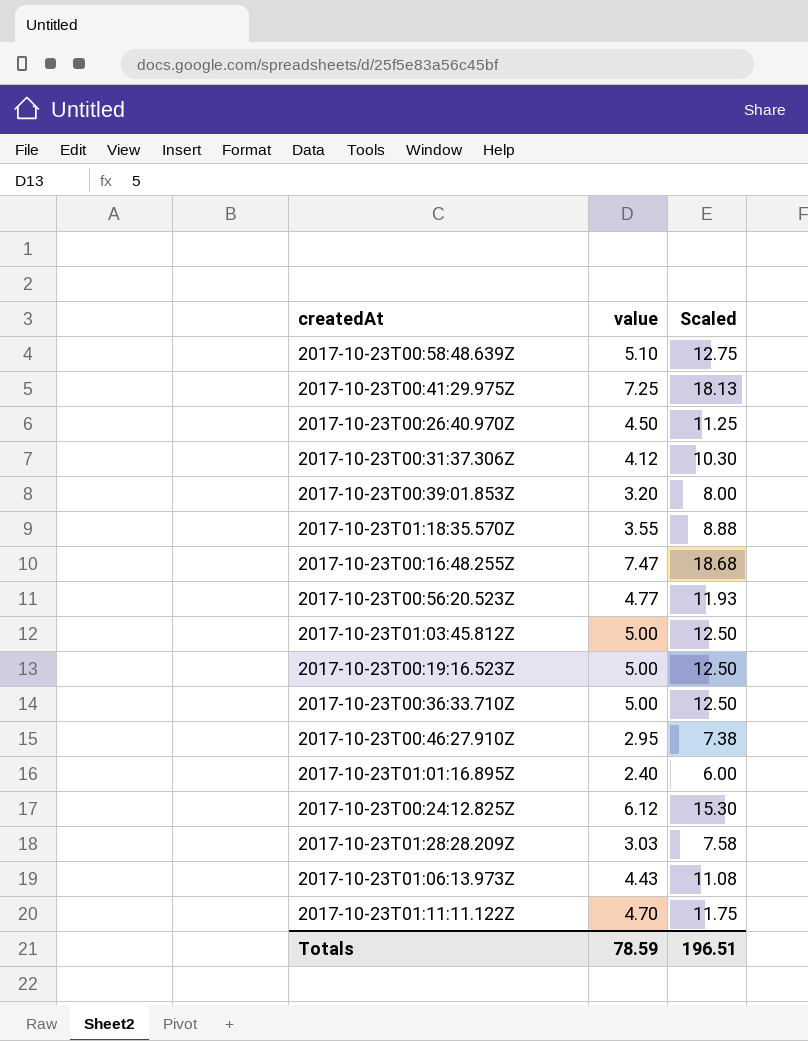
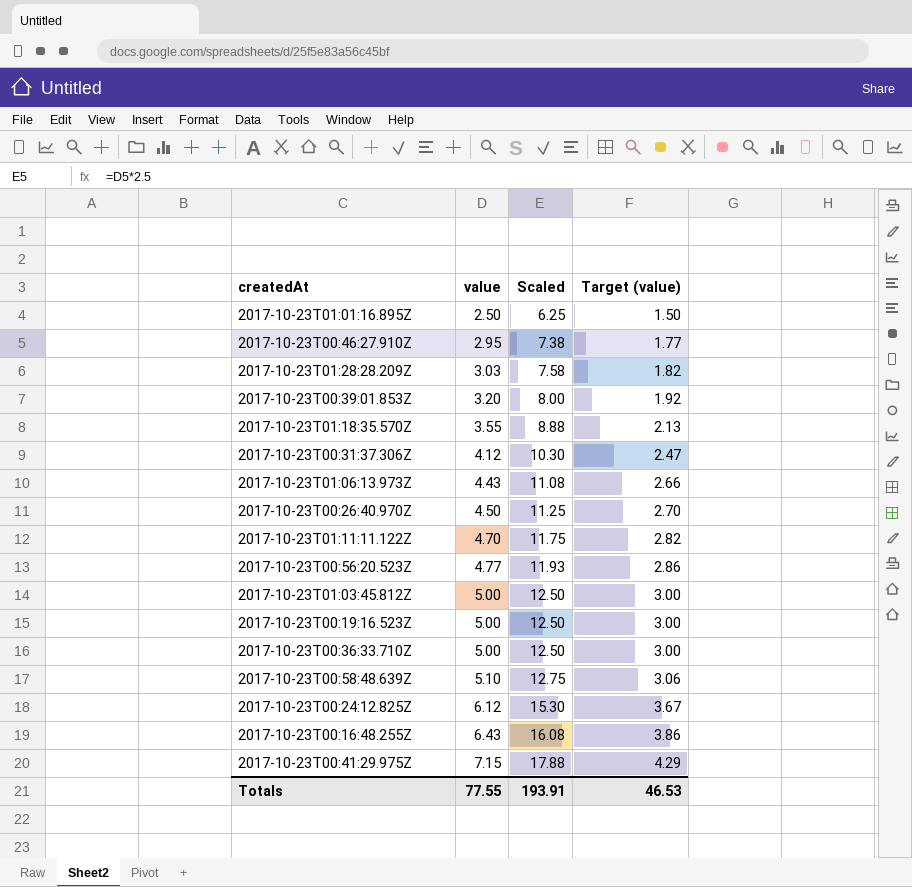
row order: none -> value ascending
column Target (value) | formula: none -> [value] * 0.6
2017-10-23T01:01:16.895Z | value: 2.40 -> 2.50
2017-10-23T01:01:16.895Z | Scaled: 6.00 -> 6.25
2017-10-23T00:16:48.255Z | value: 7.47 -> 6.43
2017-10-23T00:16:48.255Z | Scaled: 18.68 -> 16.08
2017-10-23T00:41:29.975Z | value: 7.25 -> 7.15
2017-10-23T00:41:29.975Z | Scaled: 18.13 -> 17.88
Totals | value: 78.59 -> 77.55
Totals | Scaled: 196.51 -> 193.91

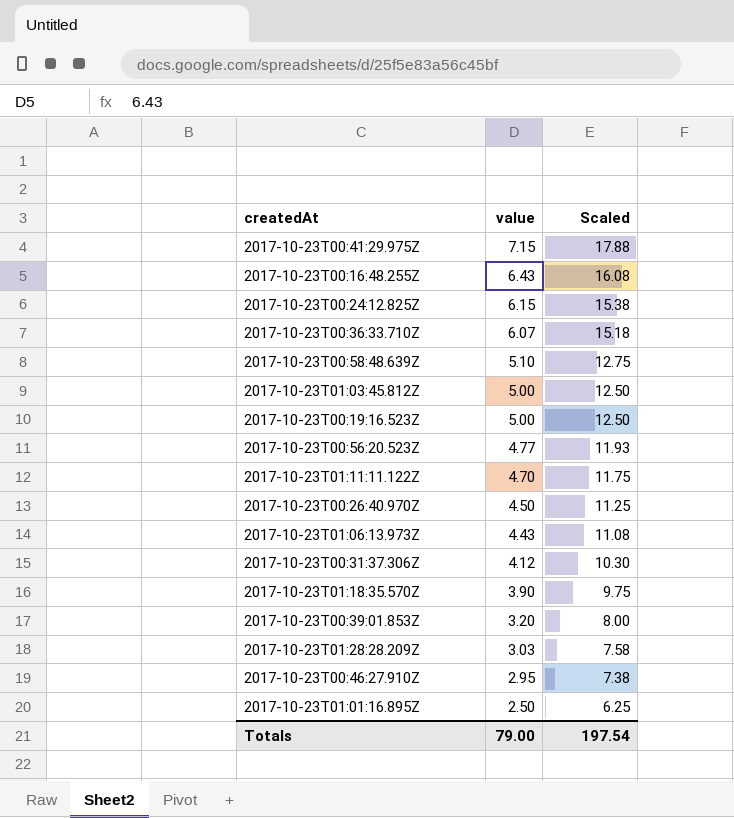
row order: value ascending -> value descending
column Target (value) | formula: [value] * 0.6 -> none
2017-10-23T00:24:12.825Z | value: 6.12 -> 6.15
2017-10-23T00:24:12.825Z | Scaled: 15.30 -> 15.38
2017-10-23T00:36:33.710Z | value: 5.00 -> 6.07
2017-10-23T00:36:33.710Z | Scaled: 12.50 -> 15.18
2017-10-23T01:18:35.570Z | value: 3.55 -> 3.90
2017-10-23T01:18:35.570Z | Scaled: 8.88 -> 9.75
Totals | value: 77.55 -> 79.00
Totals | Scaled: 193.91 -> 197.54

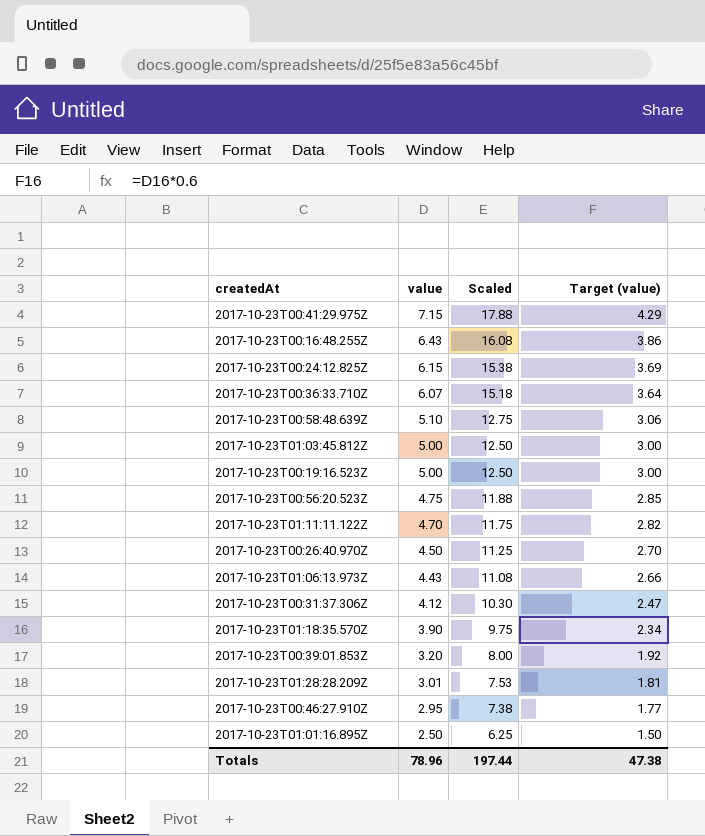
column Target (value) | formula: none -> [value] * 0.6
2017-10-23T00:56:20.523Z | value: 4.77 -> 4.75
2017-10-23T00:56:20.523Z | Scaled: 11.93 -> 11.88
2017-10-23T01:28:28.209Z | value: 3.03 -> 3.01
2017-10-23T01:28:28.209Z | Scaled: 7.58 -> 7.53
Totals | value: 79.00 -> 78.96
Totals | Scaled: 197.54 -> 197.44

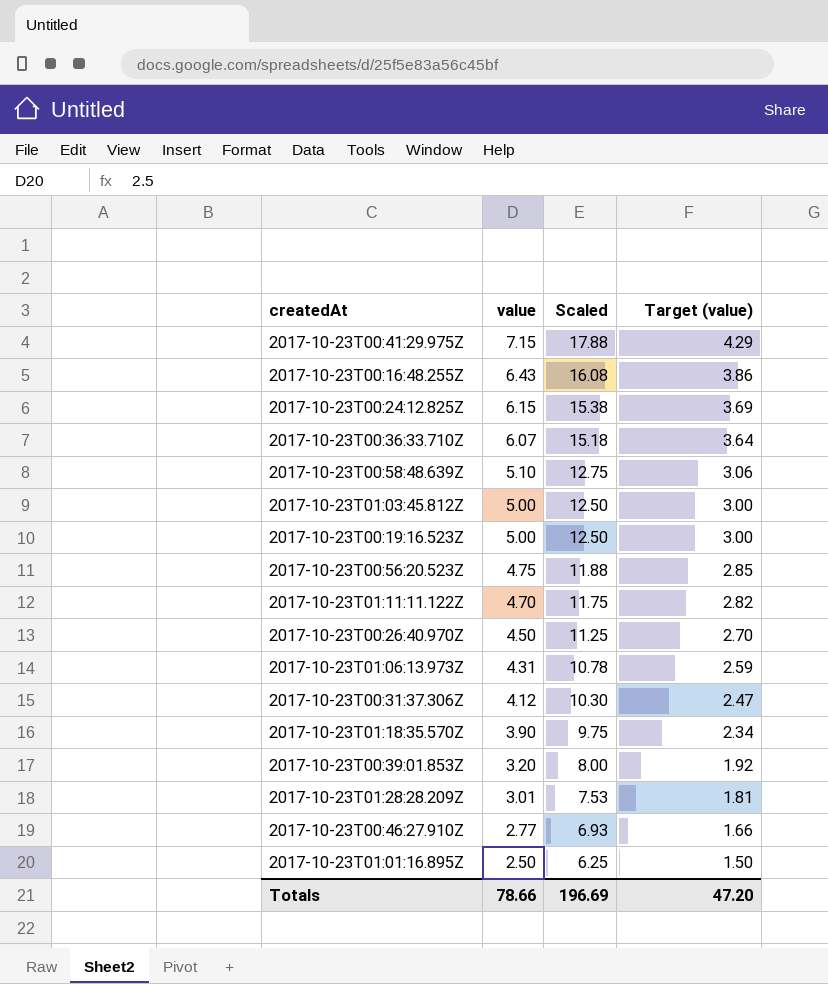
2017-10-23T01:06:13.973Z | value: 4.43 -> 4.31
2017-10-23T01:06:13.973Z | Scaled: 11.08 -> 10.78
2017-10-23T01:06:13.973Z | Target (value): 2.66 -> 2.59
2017-10-23T00:46:27.910Z | value: 2.95 -> 2.77
2017-10-23T00:46:27.910Z | Scaled: 7.38 -> 6.93
2017-10-23T00:46:27.910Z | Target (value): 1.77 -> 1.66
Totals | value: 78.96 -> 78.66
Totals | Scaled: 197.44 -> 196.69
Totals | Target (value): 47.38 -> 47.20

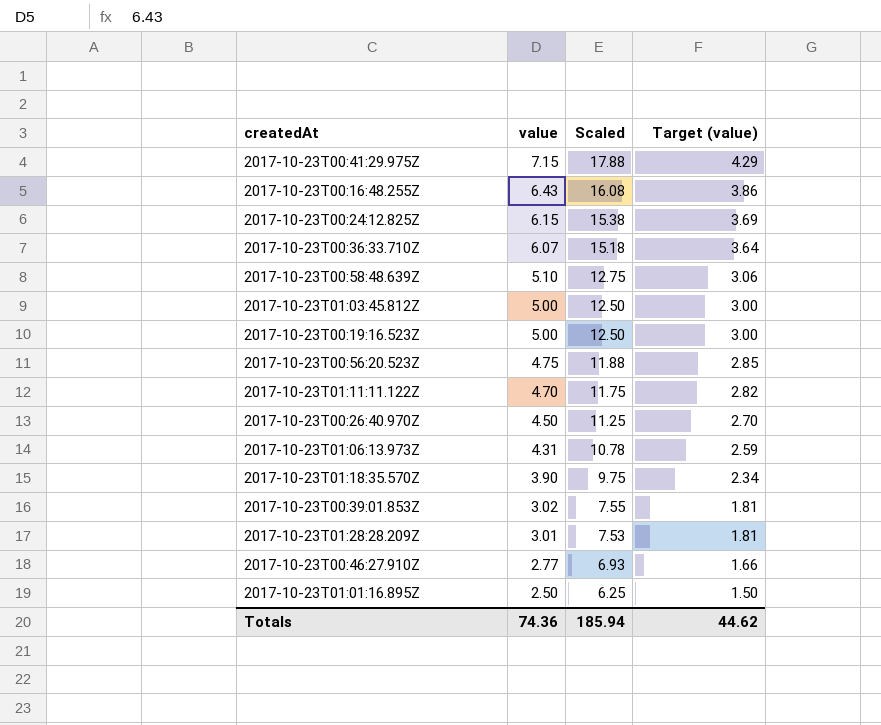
row 2017-10-23T00:31:37.306Z: 4.12 | 10.30 | 2.47 -> none
2017-10-23T00:39:01.853Z | value: 3.20 -> 3.02
2017-10-23T00:39:01.853Z | Scaled: 8.00 -> 7.55
2017-10-23T00:39:01.853Z | Target (value): 1.92 -> 1.81
Totals | value: 78.66 -> 74.36
Totals | Scaled: 196.69 -> 185.94
Totals | Target (value): 47.20 -> 44.62

